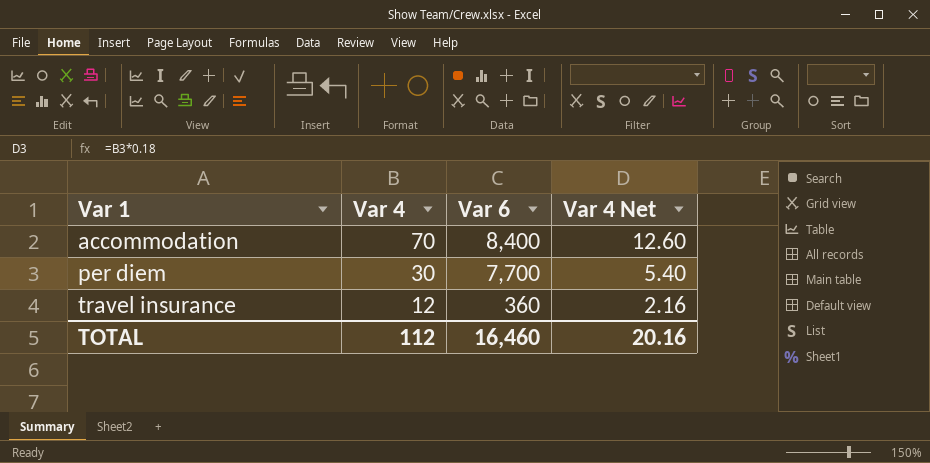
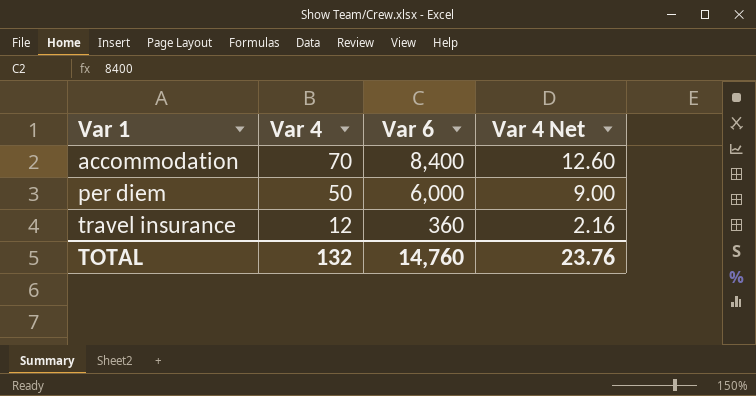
per diem | Var 4: 30 -> 50
per diem | Var 6: 7,700 -> 6,000
per diem | Var 4 Net: 5.40 -> 9.00
TOTAL | Var 4: 112 -> 132
TOTAL | Var 6: 16,460 -> 14,760
TOTAL | Var 4 Net: 20.16 -> 23.76

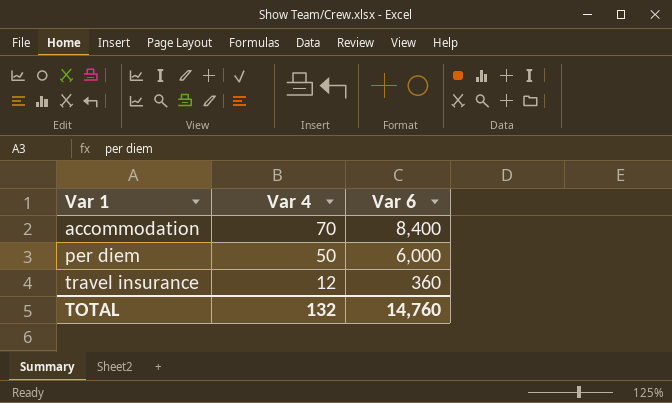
column Var 4 Net | formula: [Var 4] * 0.18 -> none

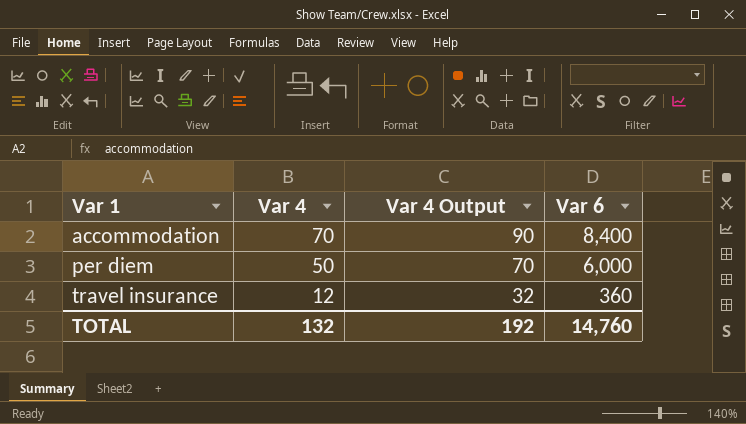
column Var 4 Output | formula: none -> [Var 4] + 20

